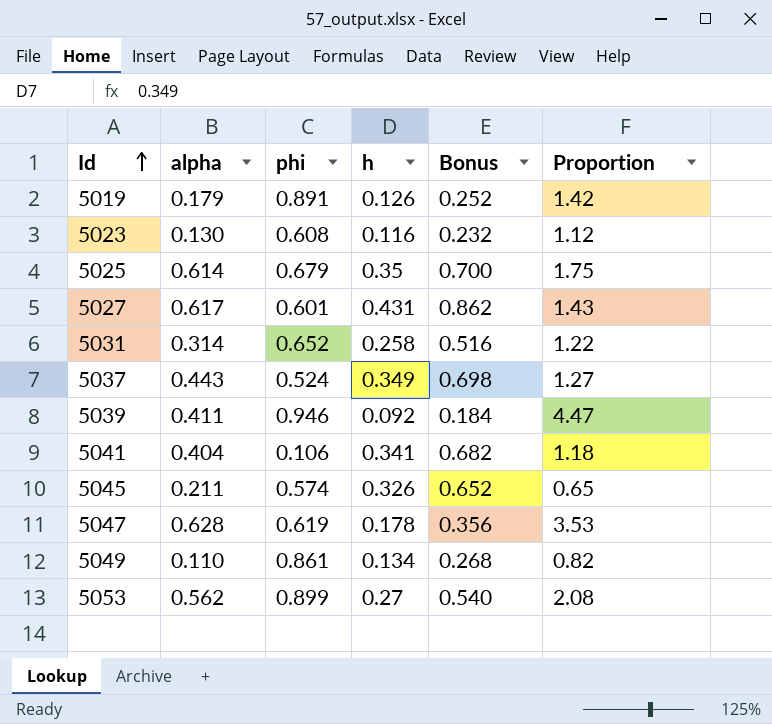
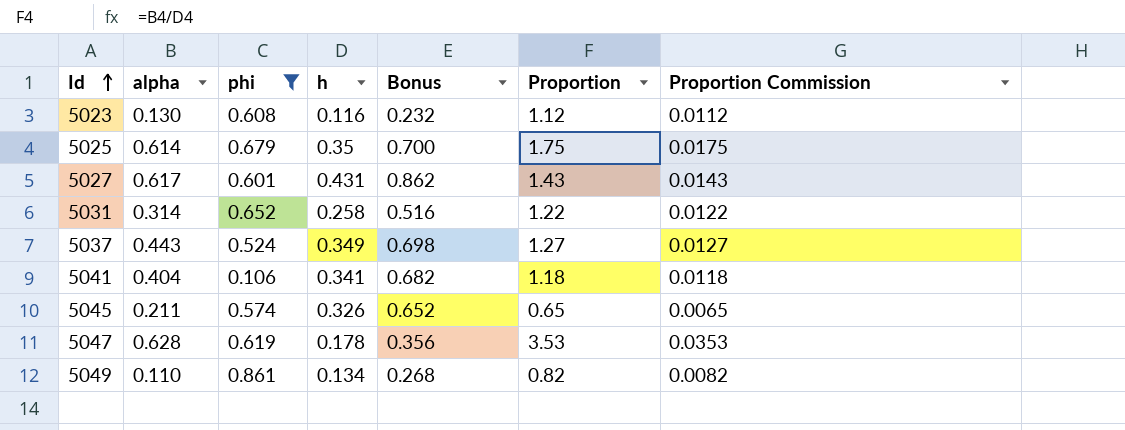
filter: none -> phi <= 0.861
column Proportion Commission | formula: none -> [Proportion] * 0.01

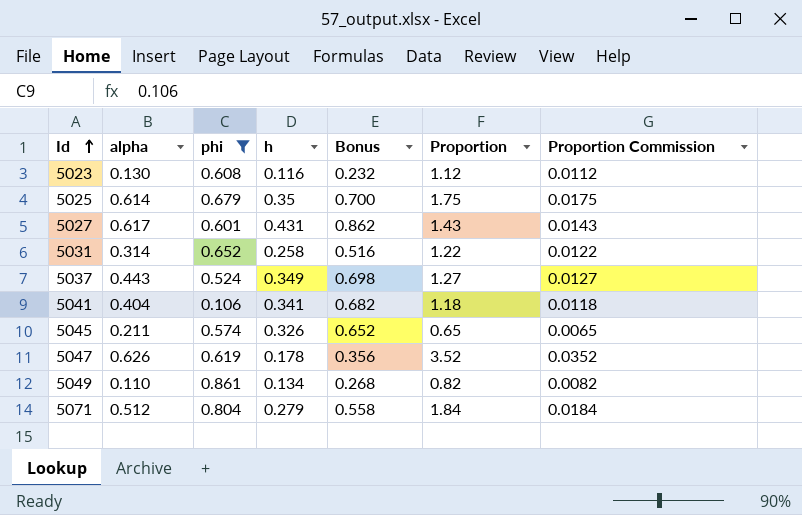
5047 | alpha: 0.628 -> 0.626
5047 | Proportion: 3.53 -> 3.52
5047 | Proportion Commission: 0.0353 -> 0.0352
row 5071: none -> 0.512 | 0.804 | 0.279 | 0.558 | 1.84 | 0.0184

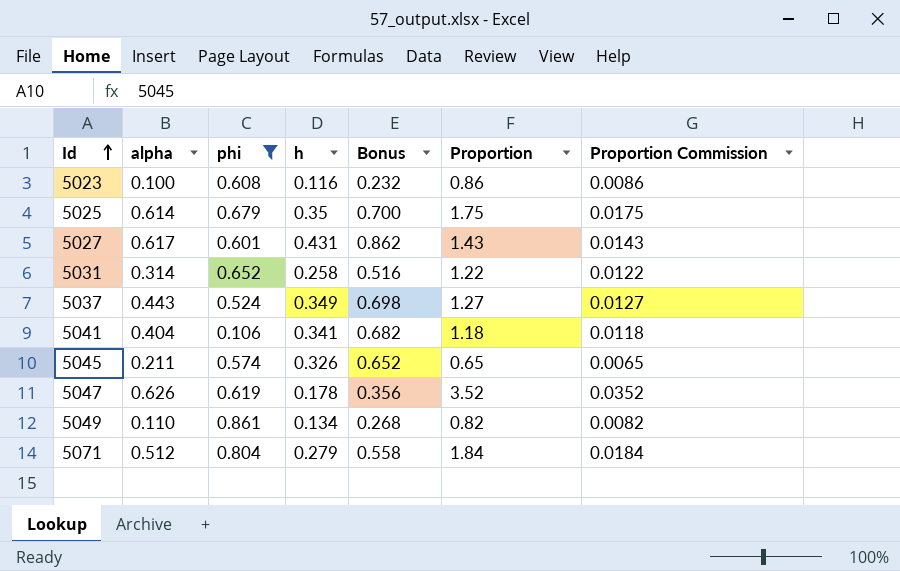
5023 | alpha: 0.130 -> 0.100
5023 | Proportion: 1.12 -> 0.86
5023 | Proportion Commission: 0.0112 -> 0.0086

